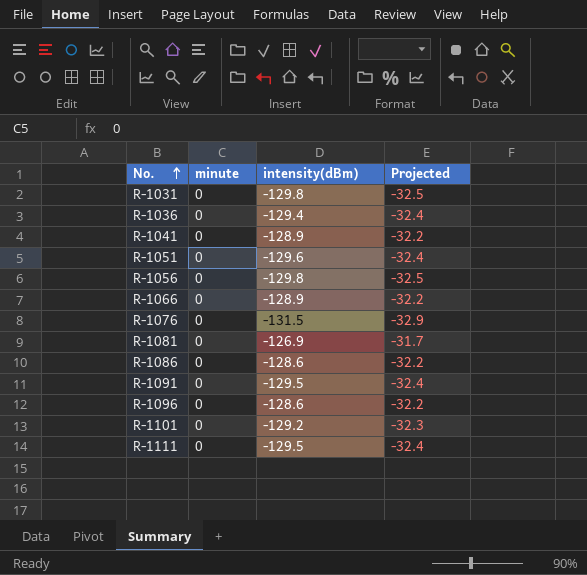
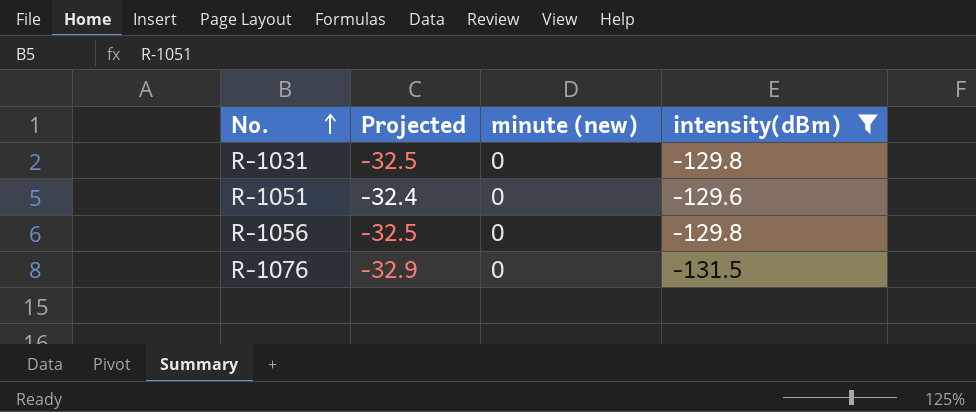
filter: none -> intensity(dBm) <= -129.6
column Projected | position: 4 -> 2
column name: minute -> minute (new)

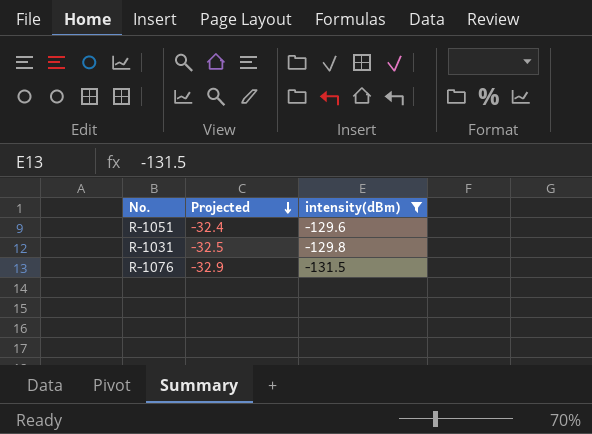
row order: No. ascending -> Projected descending
column minute (new) | position: 3 -> none
row R-1056: -32.5 | 0 | -129.8 -> none

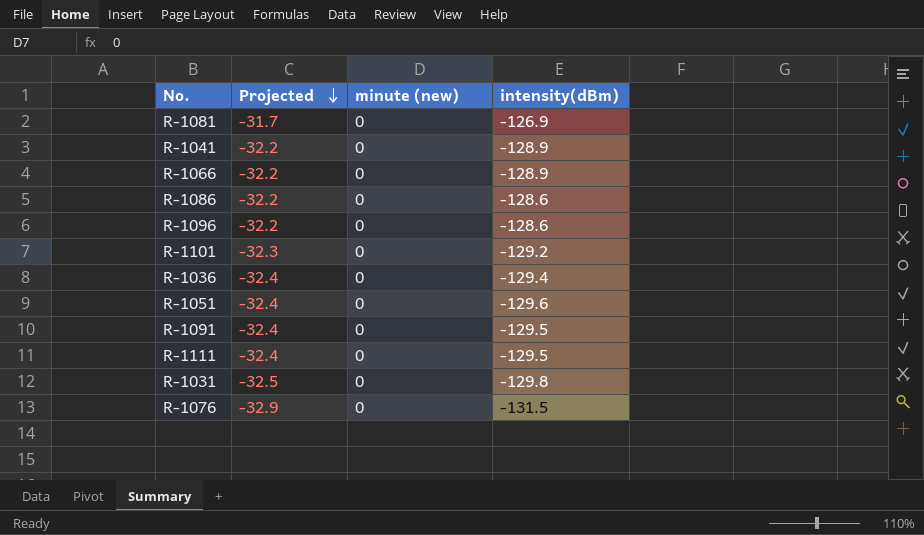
filter: intensity(dBm) <= -129.6 -> none
column minute (new) | position: none -> 3

